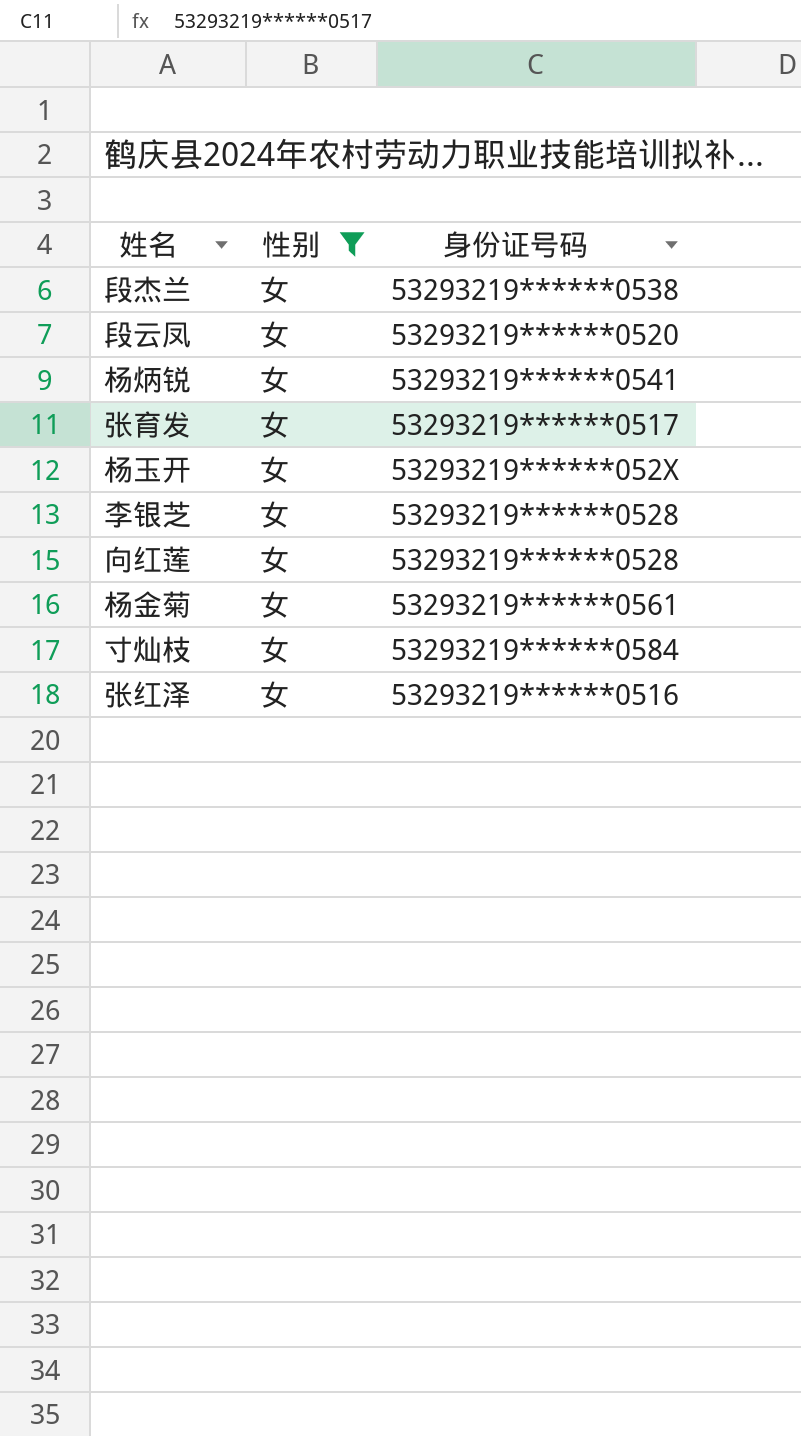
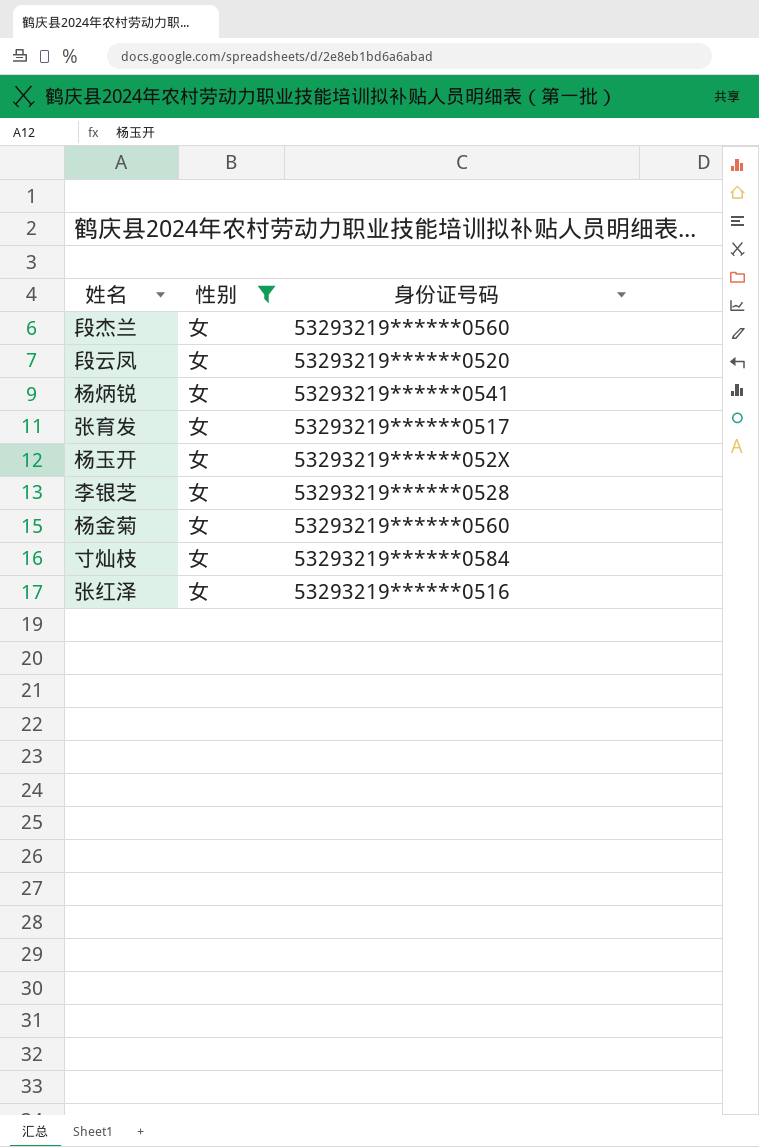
row 向红莲: 女 | 53293219******0528 -> none
段杰兰 | 身份证号码: 53293219******0538 -> 53293219******0560
杨金菊 | 身份证号码: 53293219******0561 -> 53293219******0560

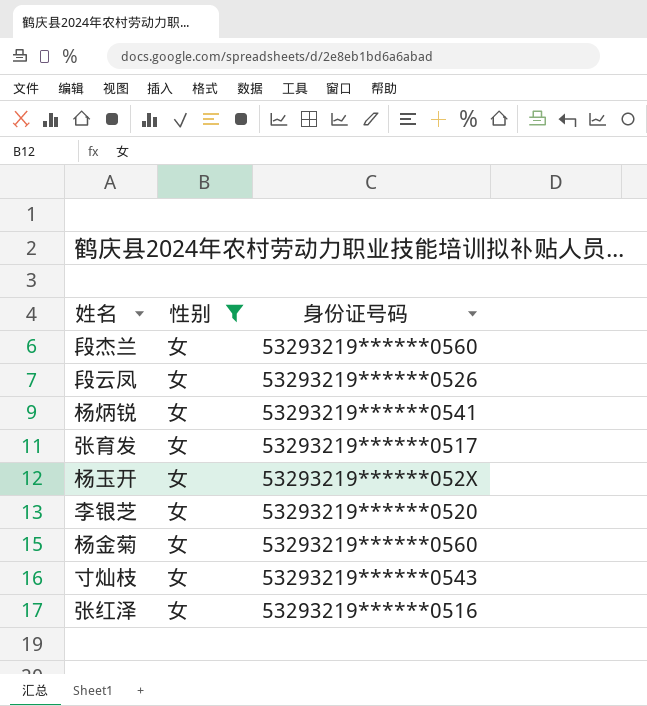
段云凤 | 身份证号码: 53293219******0520 -> 53293219******0526
李银芝 | 身份证号码: 53293219******0528 -> 53293219******0520
寸灿枝 | 身份证号码: 53293219******0584 -> 53293219******0543

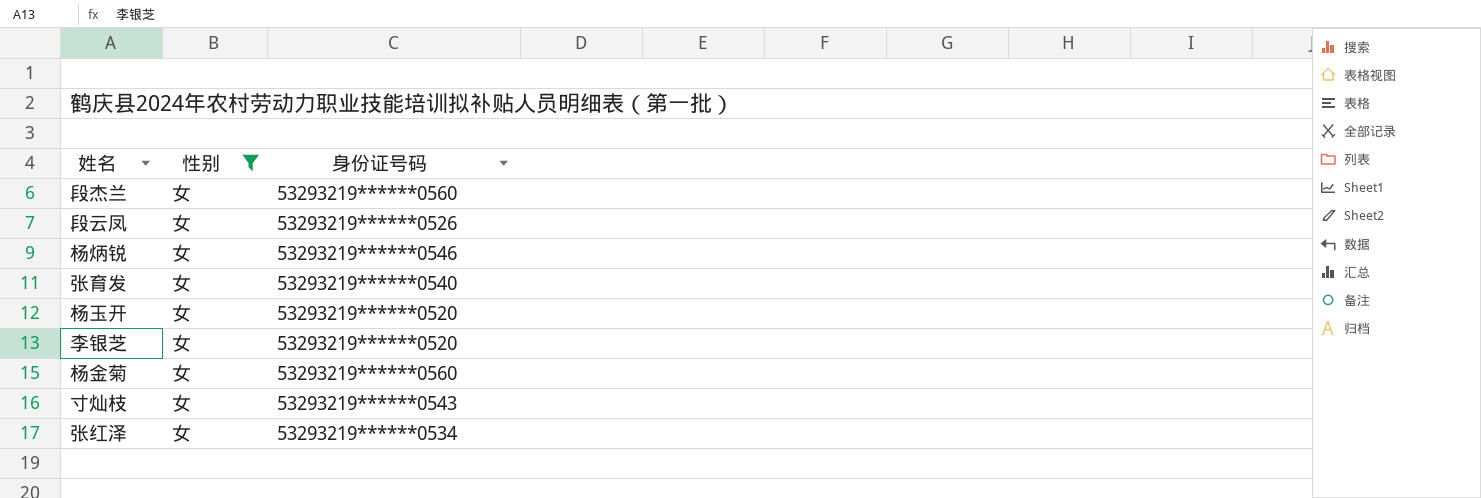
杨炳锐 | 身份证号码: 53293219******0541 -> 53293219******0546
张育发 | 身份证号码: 53293219******0517 -> 53293219******0540
杨玉开 | 身份证号码: 53293219******052X -> 53293219******0520
张红泽 | 身份证号码: 53293219******0516 -> 53293219******0534

